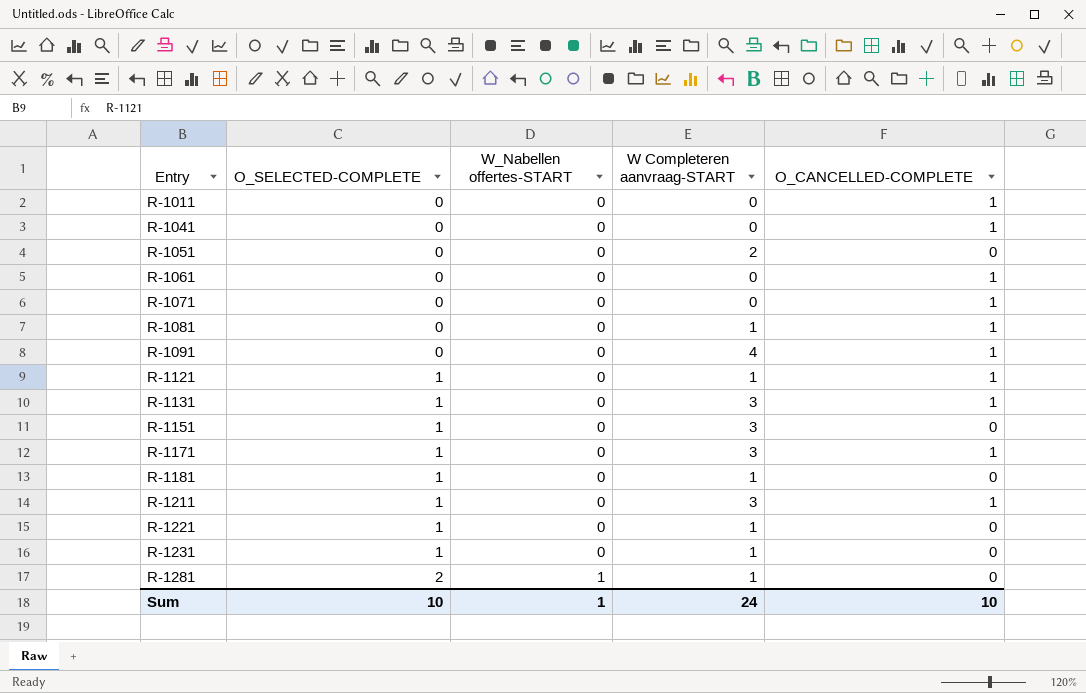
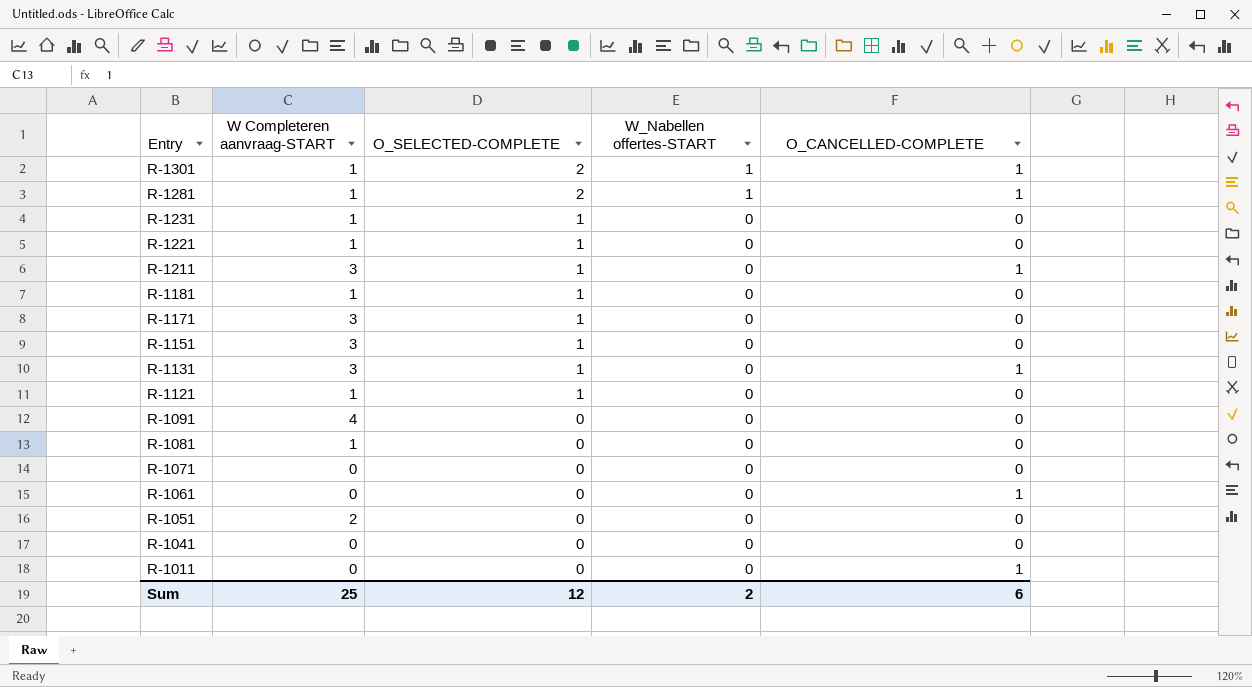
row order: Entry ascending -> Entry descending
column W Completeren aanvraag-START | position: 4 -> 2
row R-1301: none -> 1 | 2 | 1 | 1
R-1281 | O_CANCELLED-COMPLETE: 0 -> 1
R-1171 | O_CANCELLED-COMPLETE: 1 -> 0
R-1121 | O_CANCELLED-COMPLETE: 1 -> 0
R-1091 | O_CANCELLED-COMPLETE: 1 -> 0
R-1081 | O_CANCELLED-COMPLETE: 1 -> 0
R-1071 | O_CANCELLED-COMPLETE: 1 -> 0
R-1041 | O_CANCELLED-COMPLETE: 1 -> 0
Sum | W Completeren aanvraag-START: 24 -> 25
Sum | O_SELECTED-COMPLETE: 10 -> 12
Sum | W_Nabellen offertes-START: 1 -> 2
Sum | O_CANCELLED-COMPLETE: 10 -> 6

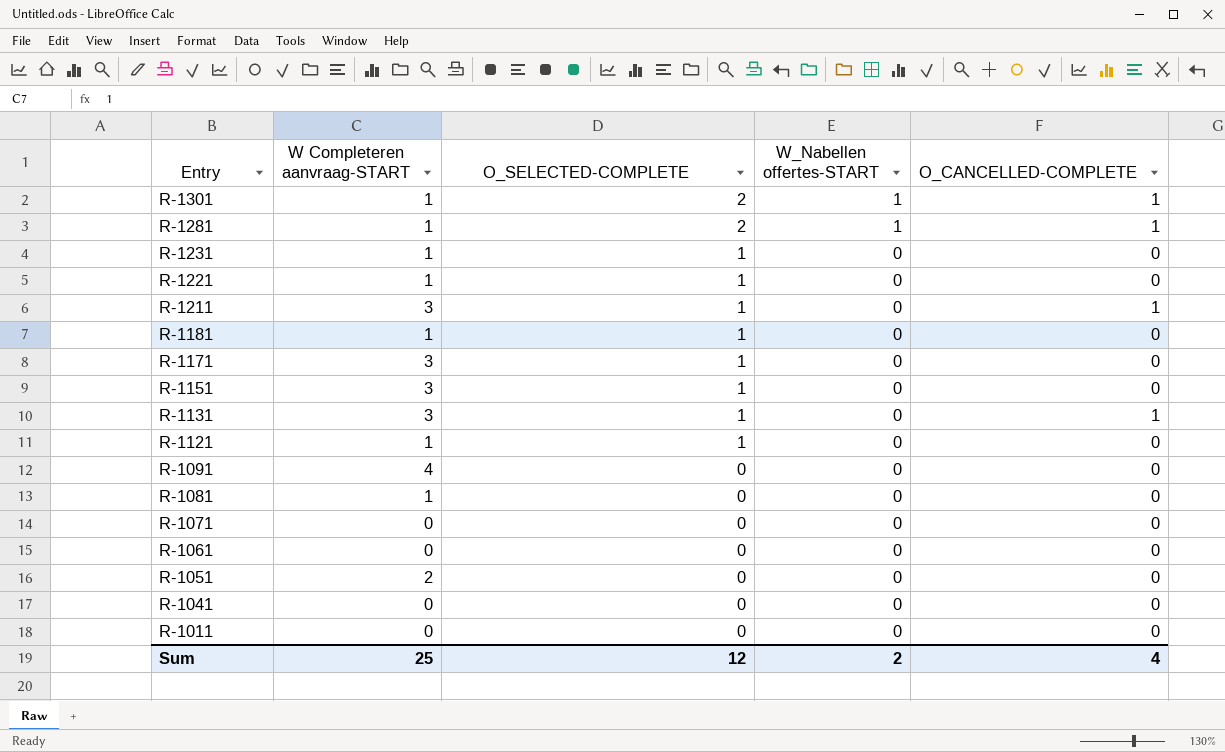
R-1061 | O_CANCELLED-COMPLETE: 1 -> 0
R-1011 | O_CANCELLED-COMPLETE: 1 -> 0
Sum | O_CANCELLED-COMPLETE: 6 -> 4

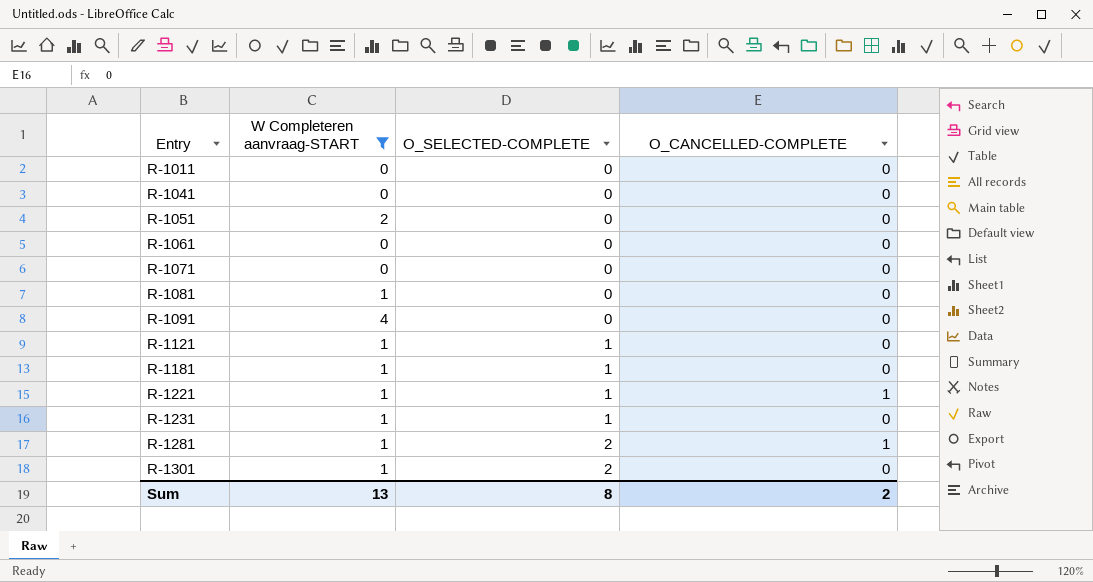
filter: none -> W Completeren aanvraag-START != 3
row order: Entry descending -> Entry ascending
column W_Nabellen offertes-START | position: 4 -> none
R-1221 | O_CANCELLED-COMPLETE: 0 -> 1
R-1301 | O_CANCELLED-COMPLETE: 1 -> 0
Sum | W Completeren aanvraag-START: 25 -> 13
Sum | O_SELECTED-COMPLETE: 12 -> 8
Sum | O_CANCELLED-COMPLETE: 4 -> 2

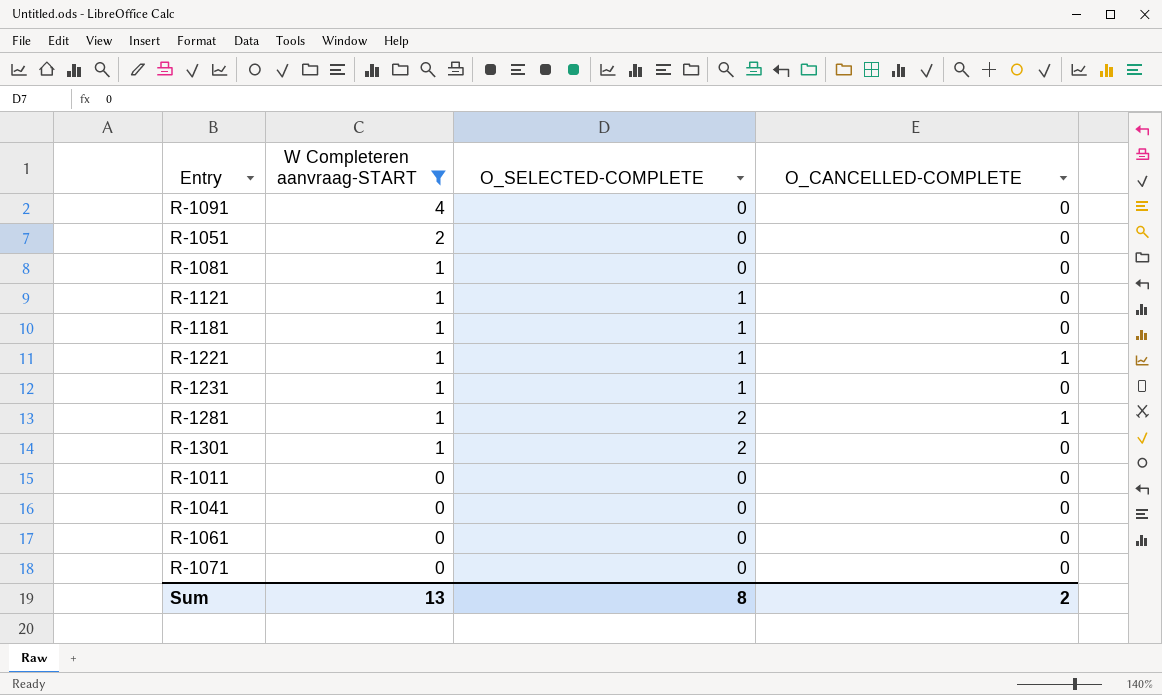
row order: Entry ascending -> W Completeren aanvraag-START descending

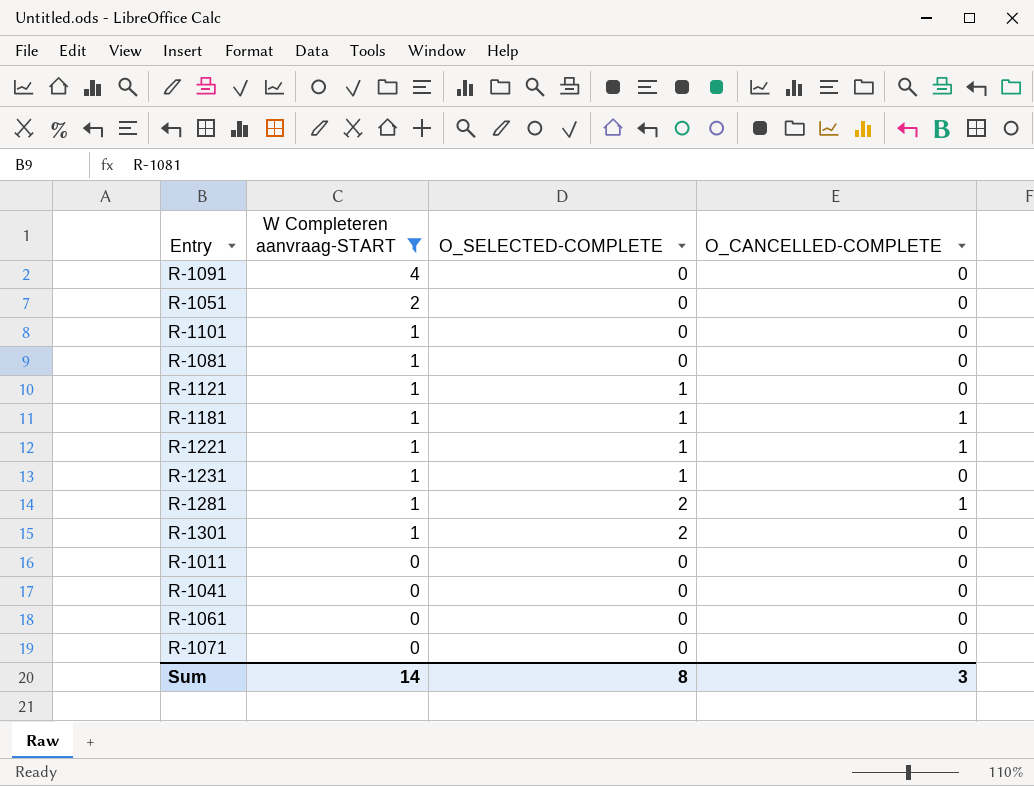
row R-1101: none -> 1 | 0 | 0
R-1181 | O_CANCELLED-COMPLETE: 0 -> 1
Sum | W Completeren aanvraag-START: 13 -> 14
Sum | O_CANCELLED-COMPLETE: 2 -> 3

